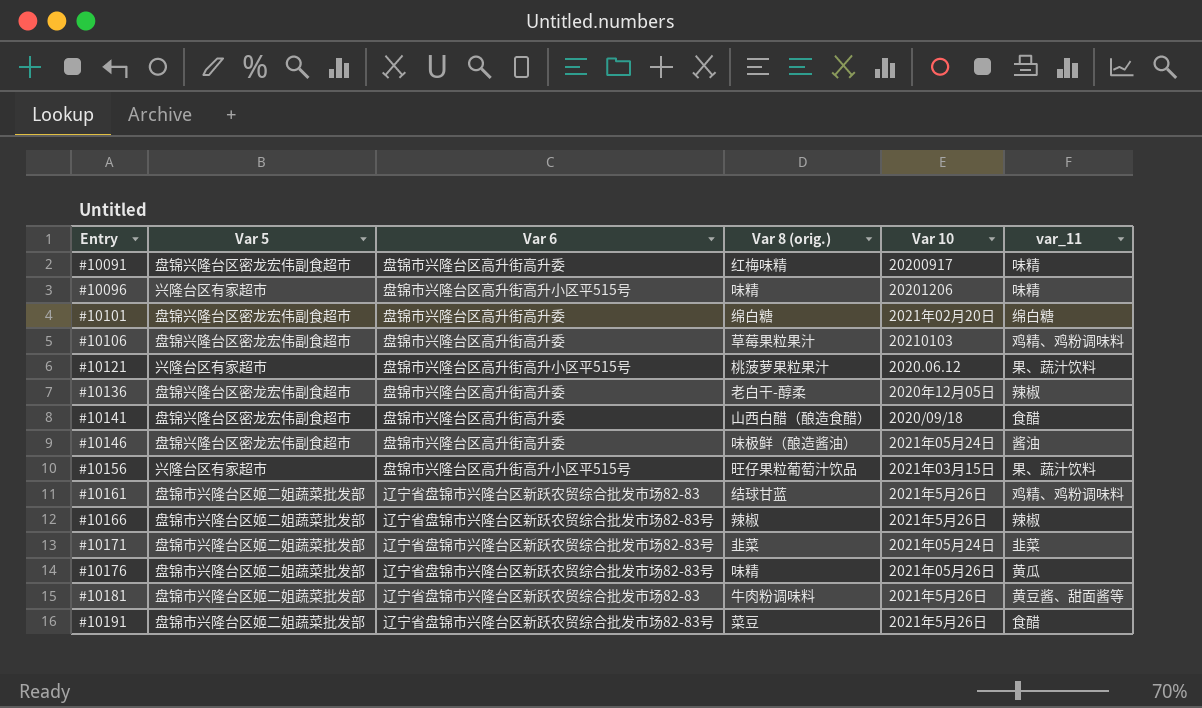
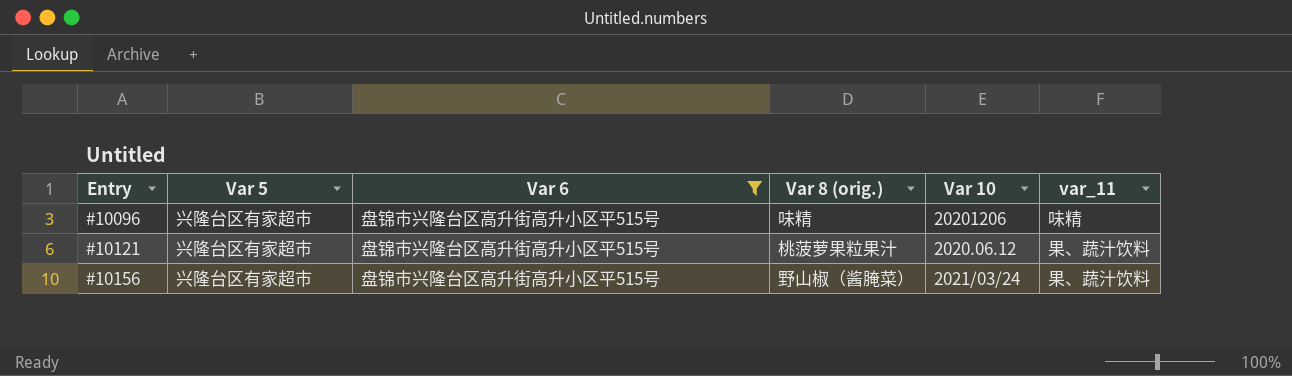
filter: none -> Var 6 = 盘锦市兴隆台区高升街高升小区平515号
#10156 | Var 8 (orig.): 旺仔果粒葡萄汁饮品 -> 野山椒（酱腌菜）
#10156 | Var 10: 2021年03月15日 -> 2021/03/24

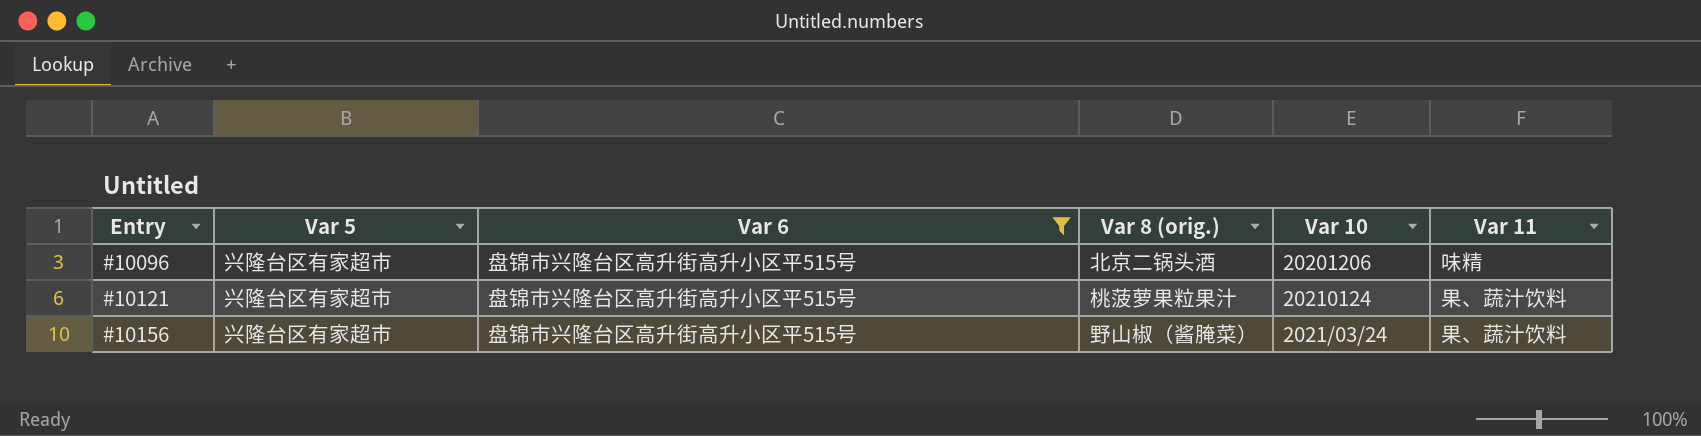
column name: var_11 -> Var 11
#10096 | Var 8 (orig.): 味精 -> 北京二锅头酒
#10121 | Var 10: 2020.06.12 -> 20210124

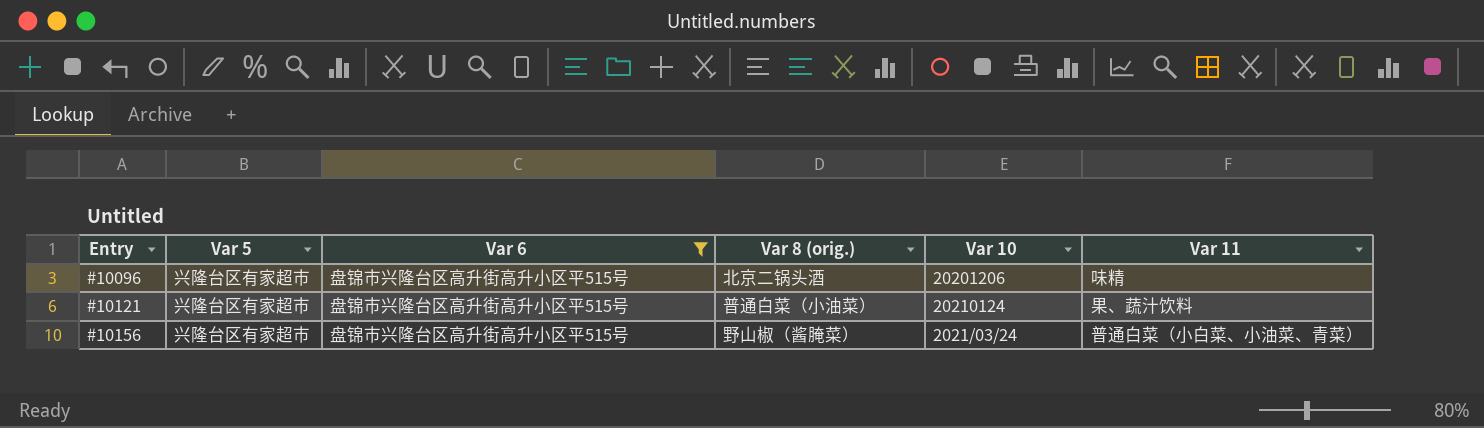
#10121 | Var 8 (orig.): 桃菠萝果粒果汁 -> 普通白菜（小油菜）
#10156 | Var 11: 果、蔬汁饮料 -> 普通白菜（小白菜、小油菜、青菜）

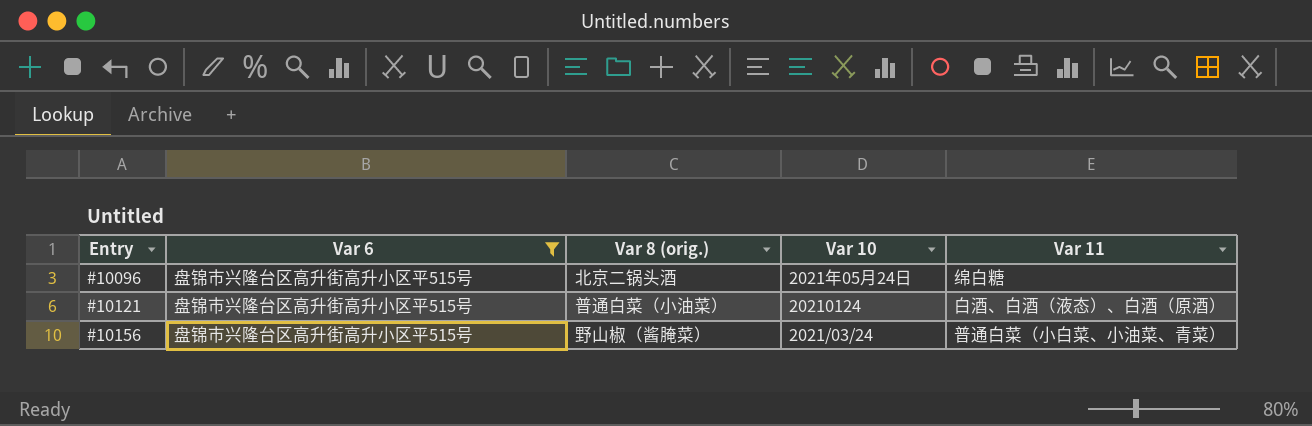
column Var 5 | position: 2 -> none
#10096 | Var 10: 20201206 -> 2021年05月24日
#10096 | Var 11: 味精 -> 绵白糖
#10121 | Var 11: 果、蔬汁饮料 -> 白酒、白酒（液态）、白酒（原酒）

